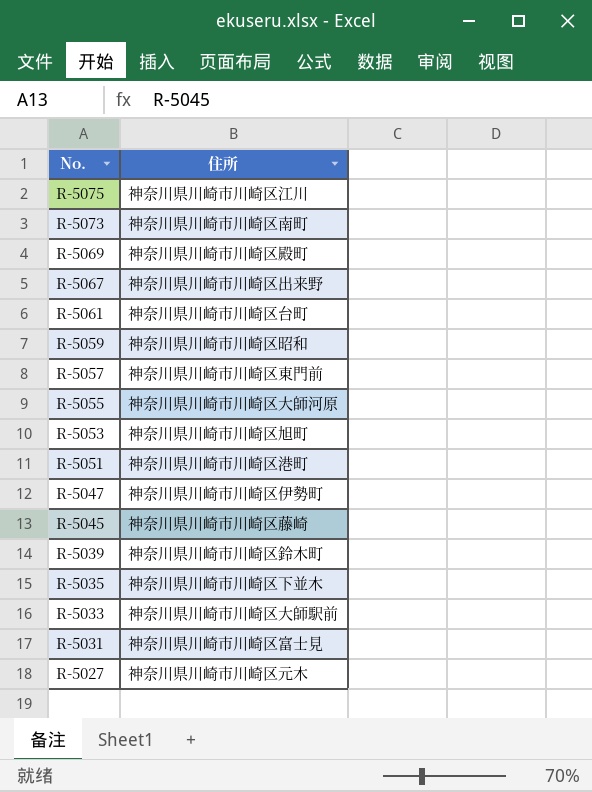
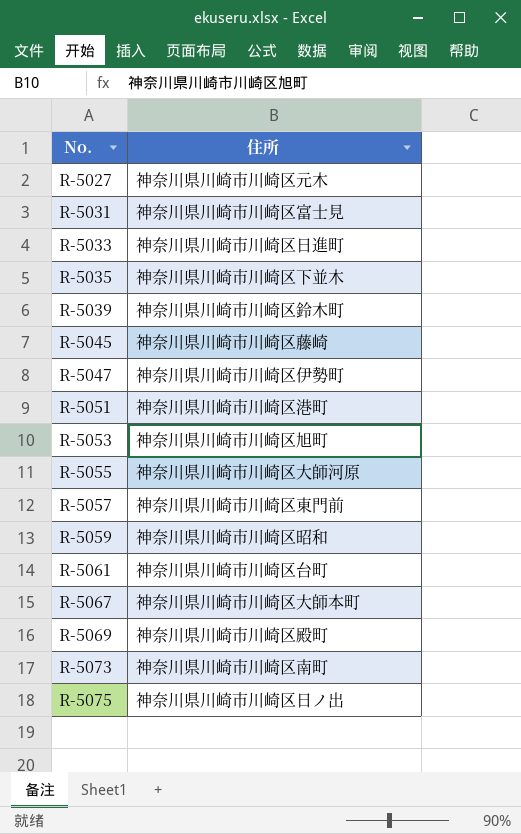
row order: No. descending -> No. ascending
R-5033 | 住所: 神奈川県川崎市川崎区大師駅前 -> 神奈川県川崎市川崎区日進町
R-5067 | 住所: 神奈川県川崎市川崎区出来野 -> 神奈川県川崎市川崎区大師本町
R-5075 | 住所: 神奈川県川崎市川崎区江川 -> 神奈川県川崎市川崎区日ノ出

